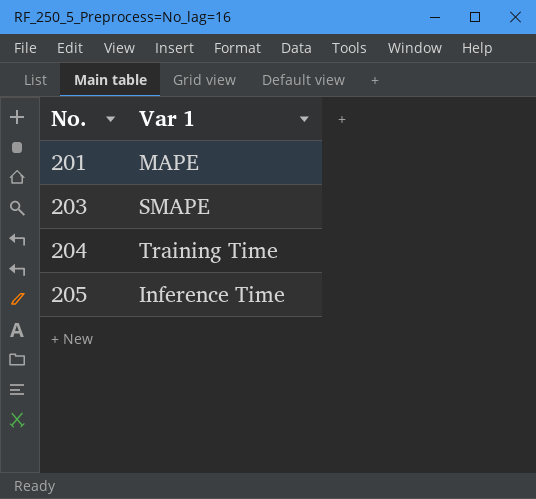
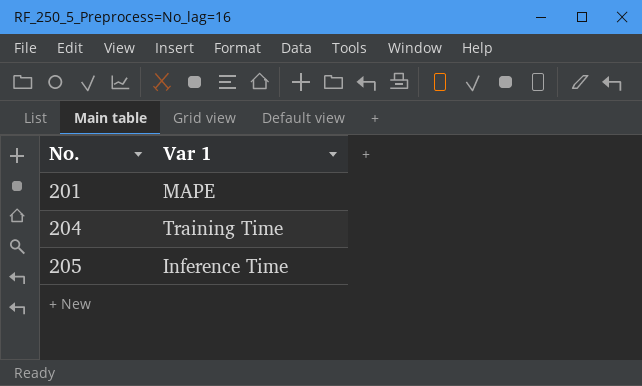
row 203: SMAPE -> none

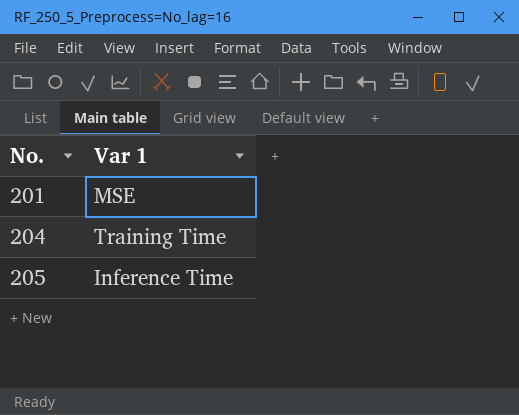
201 | Var 1: MAPE -> MSE

